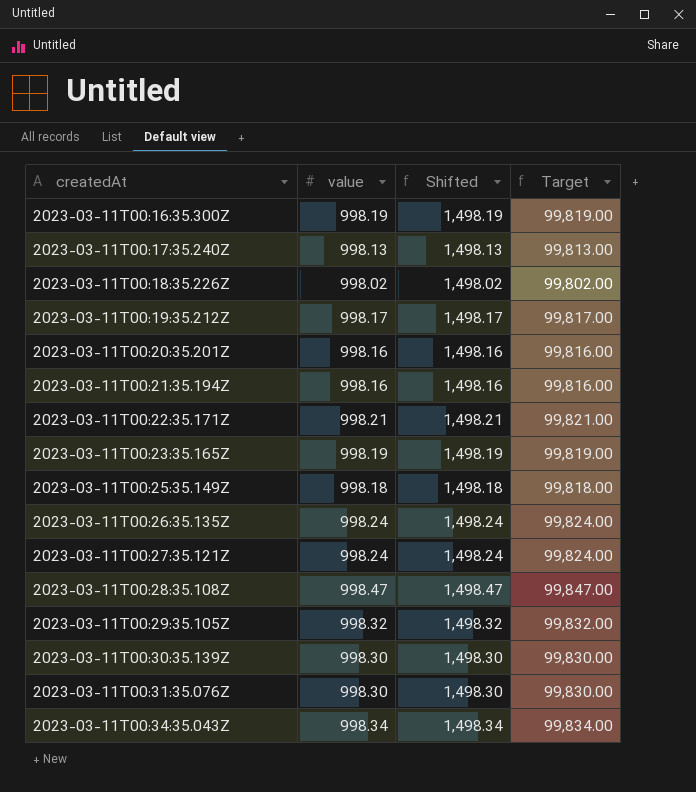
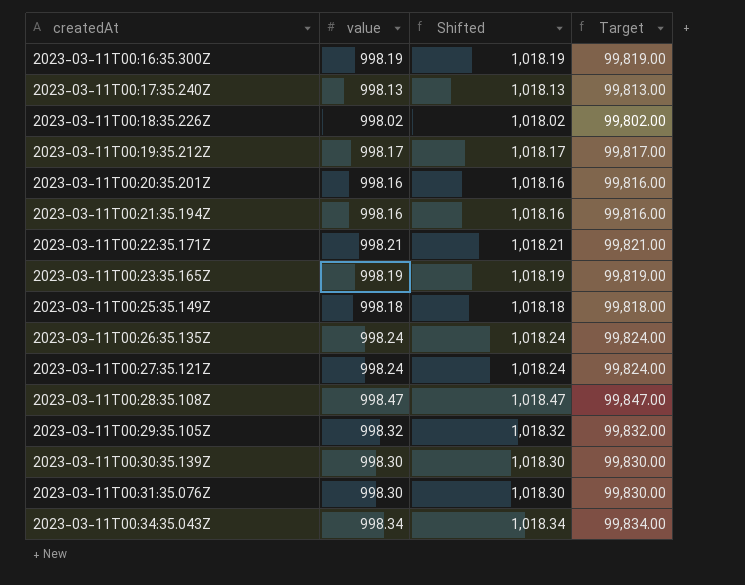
column Shifted | formula: [value] + 500 -> [value] + 20

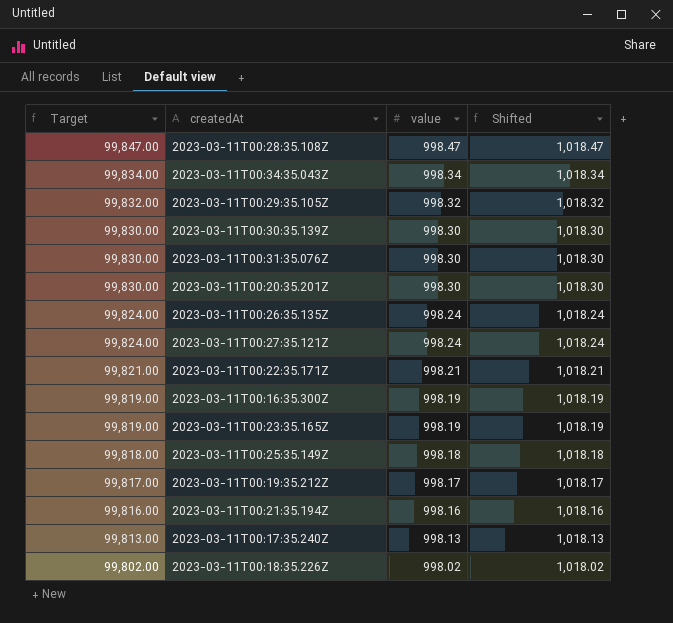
row order: createdAt ascending -> Target descending
column Target | position: 4 -> 1
2023-03-11T00:20:35.201Z | Target: 99,816.00 -> 99,830.00
2023-03-11T00:20:35.201Z | value: 998.16 -> 998.30
2023-03-11T00:20:35.201Z | Shifted: 1,018.16 -> 1,018.30

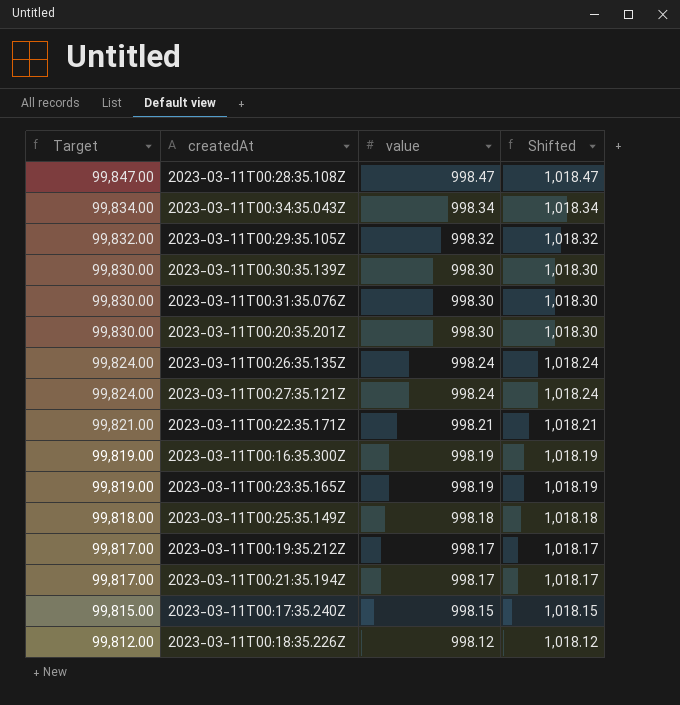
2023-03-11T00:21:35.194Z | Target: 99,816.00 -> 99,817.00
2023-03-11T00:21:35.194Z | value: 998.16 -> 998.17
2023-03-11T00:21:35.194Z | Shifted: 1,018.16 -> 1,018.17
2023-03-11T00:17:35.240Z | Target: 99,813.00 -> 99,815.00
2023-03-11T00:17:35.240Z | value: 998.13 -> 998.15
2023-03-11T00:17:35.240Z | Shifted: 1,018.13 -> 1,018.15
2023-03-11T00:18:35.226Z | Target: 99,802.00 -> 99,812.00
2023-03-11T00:18:35.226Z | value: 998.02 -> 998.12
2023-03-11T00:18:35.226Z | Shifted: 1,018.02 -> 1,018.12

